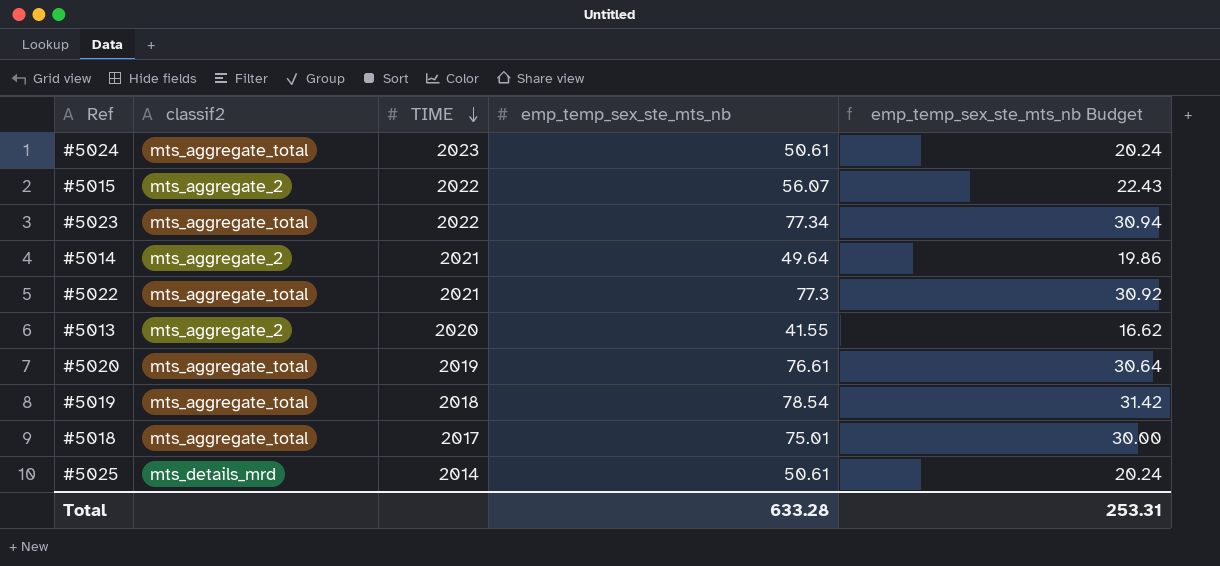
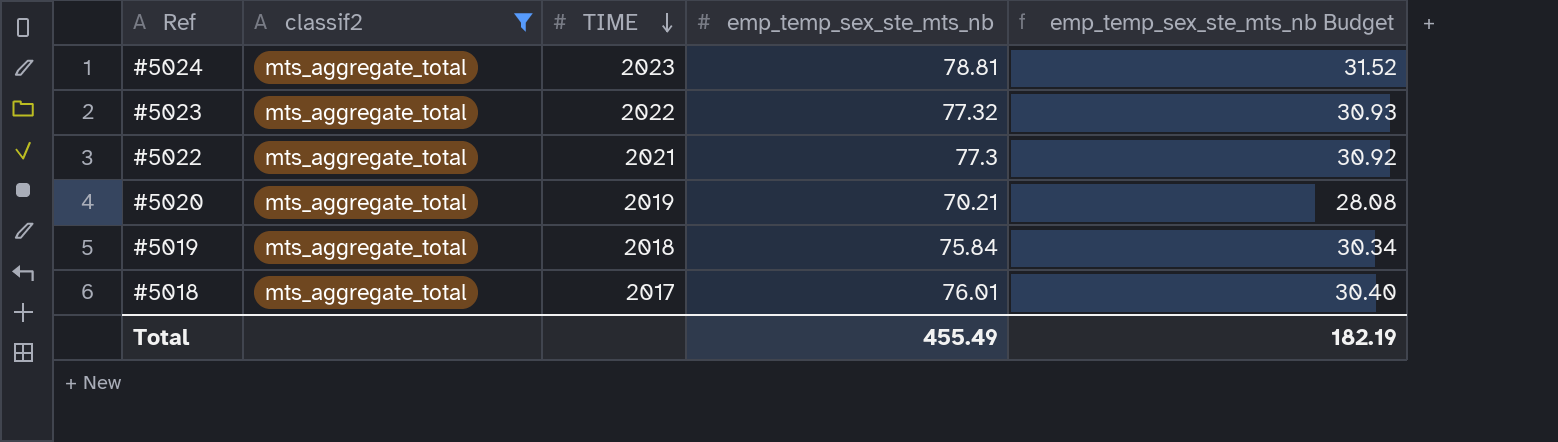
filter: none -> classif2 = mts_aggregate_total
#5024 | emp_temp_sex_ste_mts_nb: 50.61 -> 78.81
#5024 | emp_temp_sex_ste_mts_nb Budget: 20.24 -> 31.52
#5023 | emp_temp_sex_ste_mts_nb: 77.34 -> 77.32
#5023 | emp_temp_sex_ste_mts_nb Budget: 30.94 -> 30.93
#5020 | emp_temp_sex_ste_mts_nb: 76.61 -> 70.21
#5020 | emp_temp_sex_ste_mts_nb Budget: 30.64 -> 28.08
#5019 | emp_temp_sex_ste_mts_nb: 78.54 -> 75.84
#5019 | emp_temp_sex_ste_mts_nb Budget: 31.42 -> 30.34
#5018 | emp_temp_sex_ste_mts_nb: 75.01 -> 76.01
#5018 | emp_temp_sex_ste_mts_nb Budget: 30.00 -> 30.40
Total | emp_temp_sex_ste_mts_nb: 633.28 -> 455.49
Total | emp_temp_sex_ste_mts_nb Budget: 253.31 -> 182.19

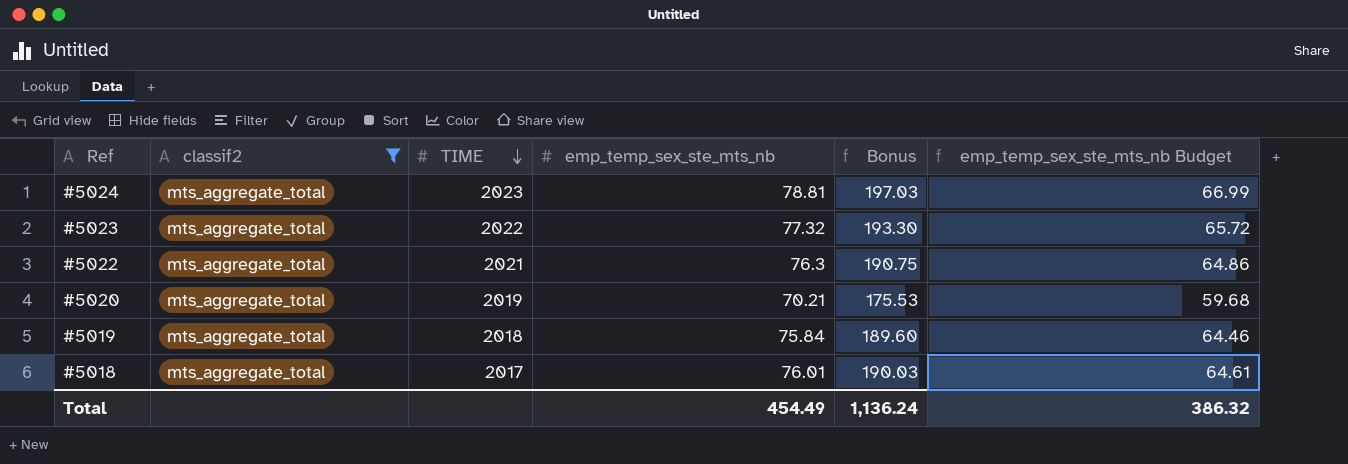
column Bonus | formula: none -> [emp_temp_sex_ste_mts_nb] * 2.5
column emp_temp_sex_ste_mts_nb Budget | formula: [emp_temp_sex_ste_mts_nb] * 0.4 -> [emp_temp_sex_ste_mts_nb] * 0.85
#5022 | emp_temp_sex_ste_mts_nb: 77.3 -> 76.3
Total | emp_temp_sex_ste_mts_nb: 455.49 -> 454.49
Total | emp_temp_sex_ste_mts_nb Budget: 182.19 -> 386.32

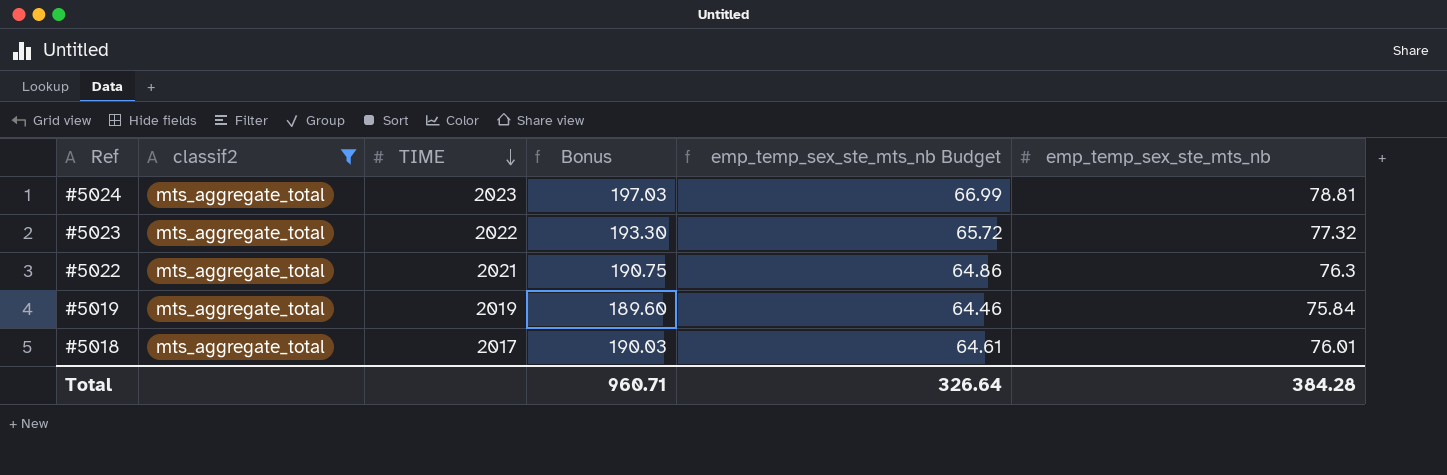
column emp_temp_sex_ste_mts_nb | position: 4 -> 6
row #5020: mts_aggregate_total | 2019 | 70.21 | 175.53 | 59.68 -> none
#5019 | TIME: 2018 -> 2019
Total | Bonus: 1,136.24 -> 960.71
Total | emp_temp_sex_ste_mts_nb Budget: 386.32 -> 326.64
Total | emp_temp_sex_ste_mts_nb: 454.49 -> 384.28

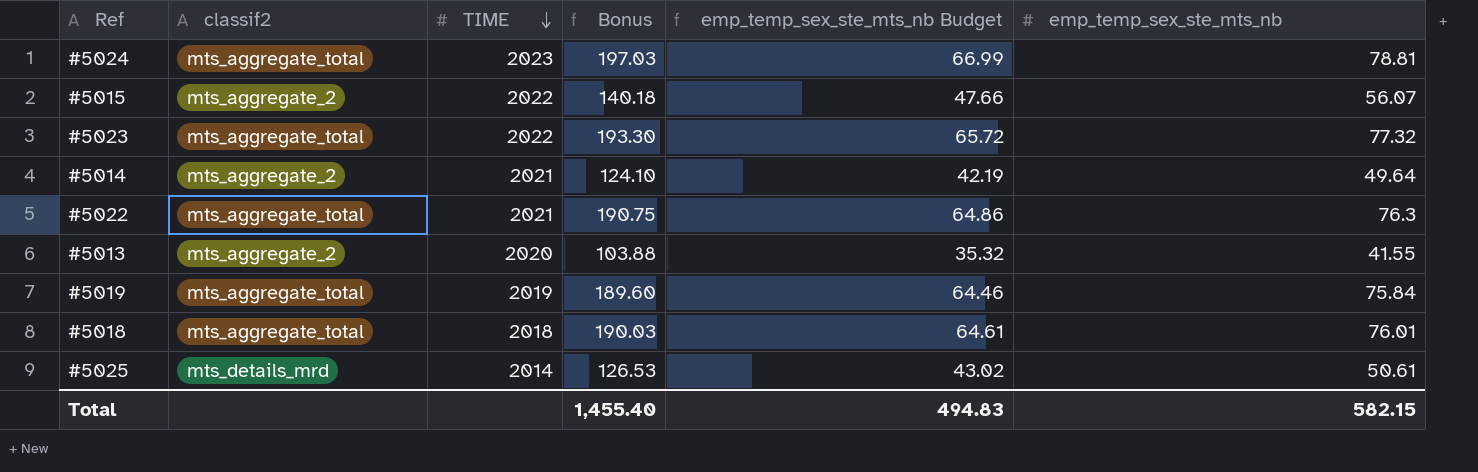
filter: classif2 = mts_aggregate_total -> none
#5018 | TIME: 2017 -> 2018
Total | Bonus: 960.71 -> 1,455.40
Total | emp_temp_sex_ste_mts_nb Budget: 326.64 -> 494.83
Total | emp_temp_sex_ste_mts_nb: 384.28 -> 582.15

